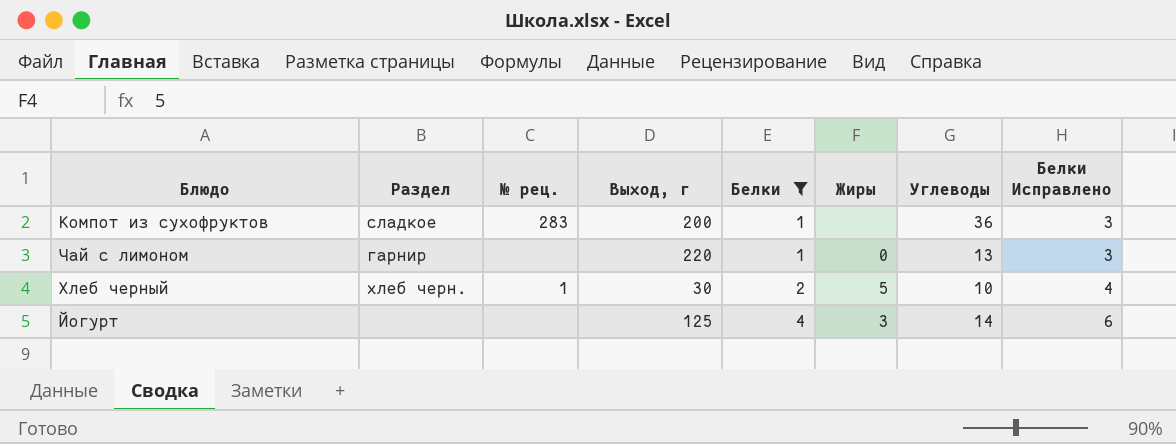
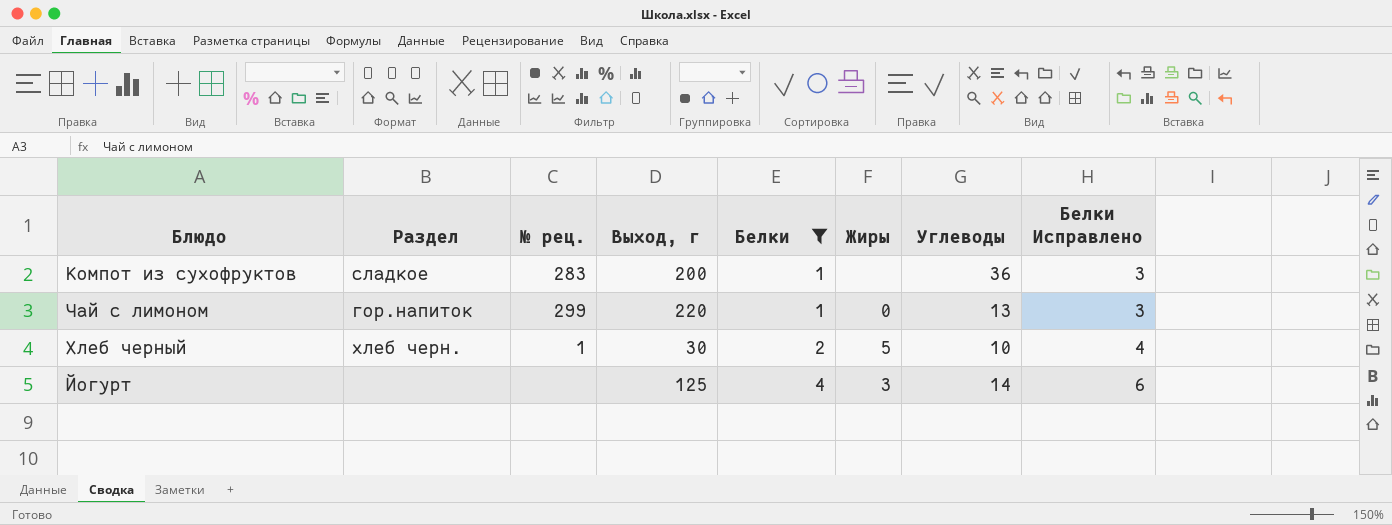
Чай с лимоном | Раздел: гарнир -> гор.напиток
Чай с лимоном | № рец.: none -> 299

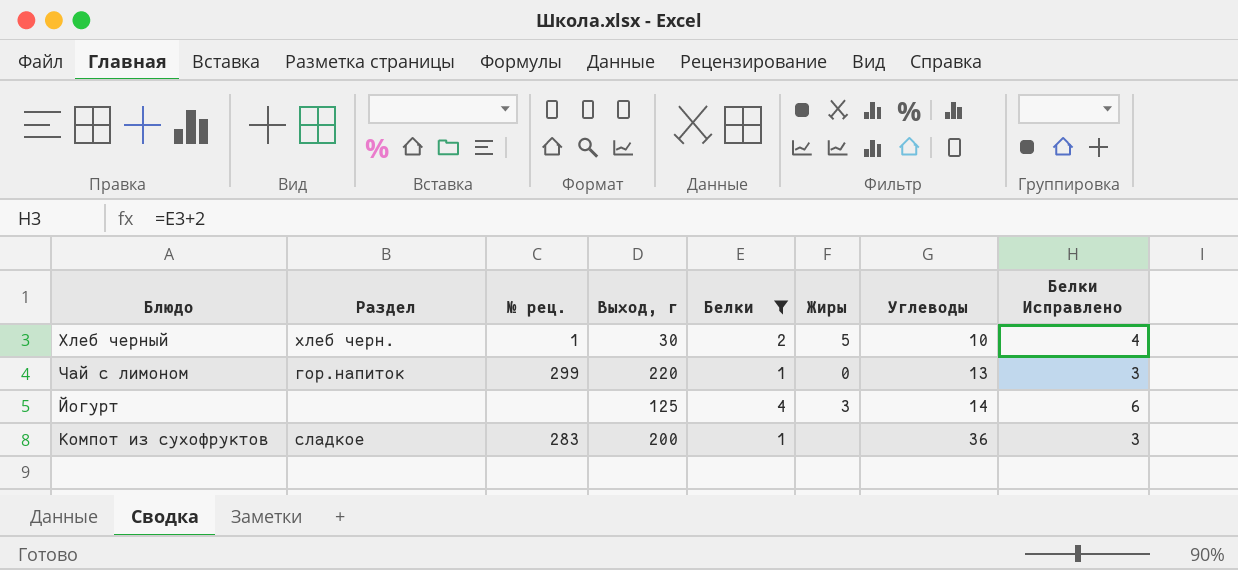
row order: Белки ascending -> Углеводы ascending

